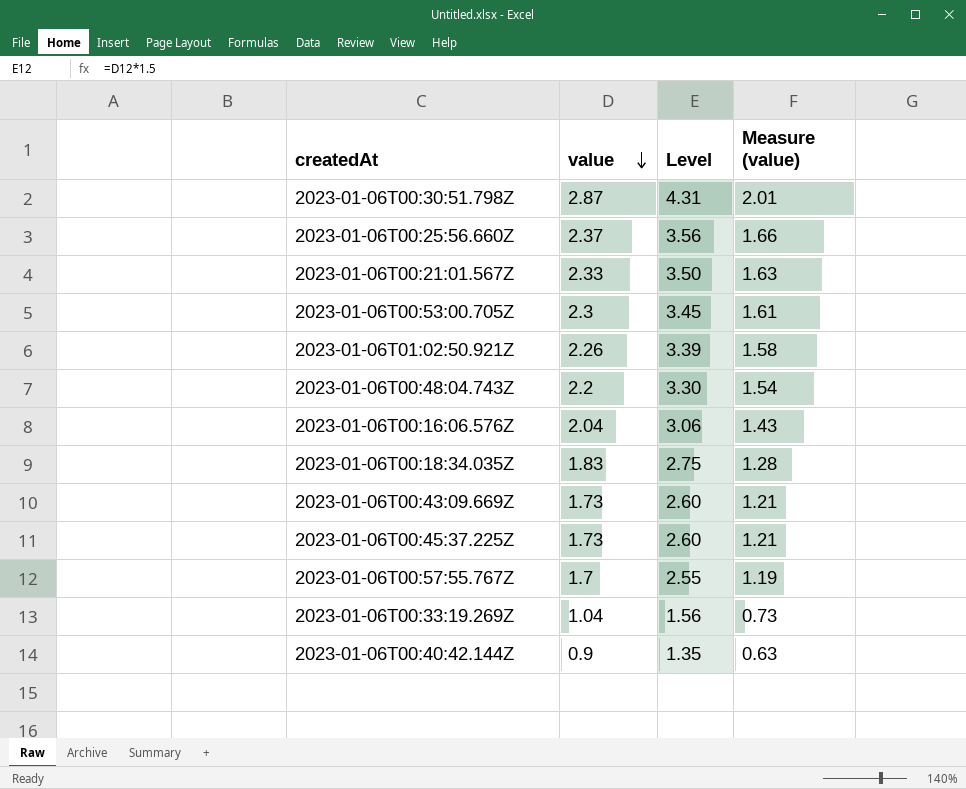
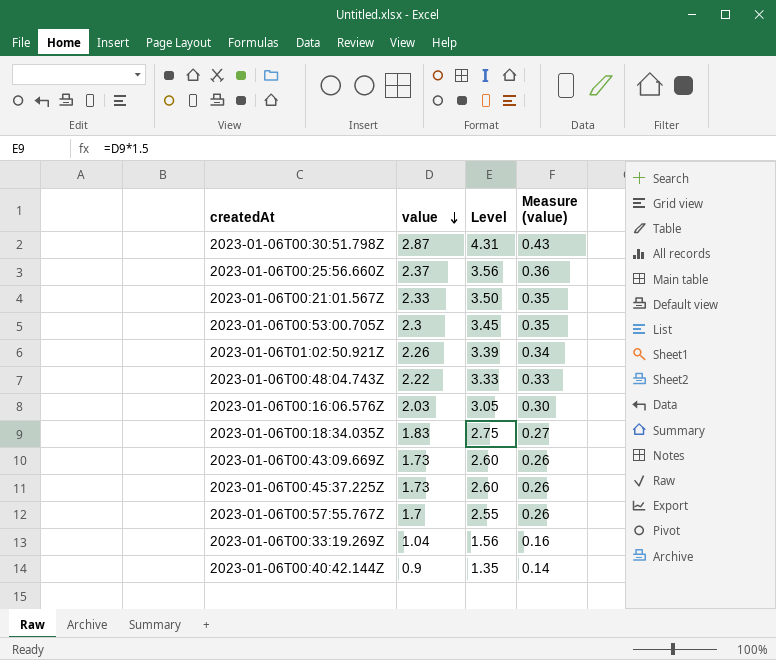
column Measure (value) | formula: [value] * 0.7 -> [value] * 0.15
2023-01-06T00:48:04.743Z | value: 2.2 -> 2.22
2023-01-06T00:48:04.743Z | Level: 3.30 -> 3.33
2023-01-06T00:16:06.576Z | value: 2.04 -> 2.03
2023-01-06T00:16:06.576Z | Level: 3.06 -> 3.05

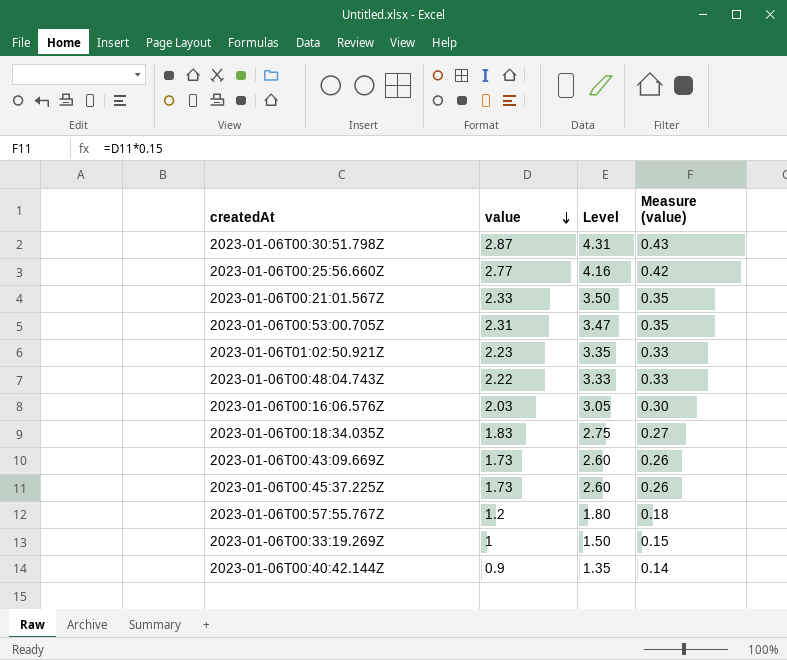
2023-01-06T00:25:56.660Z | value: 2.37 -> 2.77
2023-01-06T00:25:56.660Z | Level: 3.56 -> 4.16
2023-01-06T00:25:56.660Z | Measure (value): 0.36 -> 0.42
2023-01-06T00:53:00.705Z | value: 2.3 -> 2.31
2023-01-06T00:53:00.705Z | Level: 3.45 -> 3.47
2023-01-06T01:02:50.921Z | value: 2.26 -> 2.23
2023-01-06T01:02:50.921Z | Level: 3.39 -> 3.35
2023-01-06T01:02:50.921Z | Measure (value): 0.34 -> 0.33
2023-01-06T00:57:55.767Z | value: 1.7 -> 1.2
2023-01-06T00:57:55.767Z | Level: 2.55 -> 1.80
2023-01-06T00:57:55.767Z | Measure (value): 0.26 -> 0.18
2023-01-06T00:33:19.269Z | value: 1.04 -> 1
2023-01-06T00:33:19.269Z | Level: 1.56 -> 1.50
2023-01-06T00:33:19.269Z | Measure (value): 0.16 -> 0.15

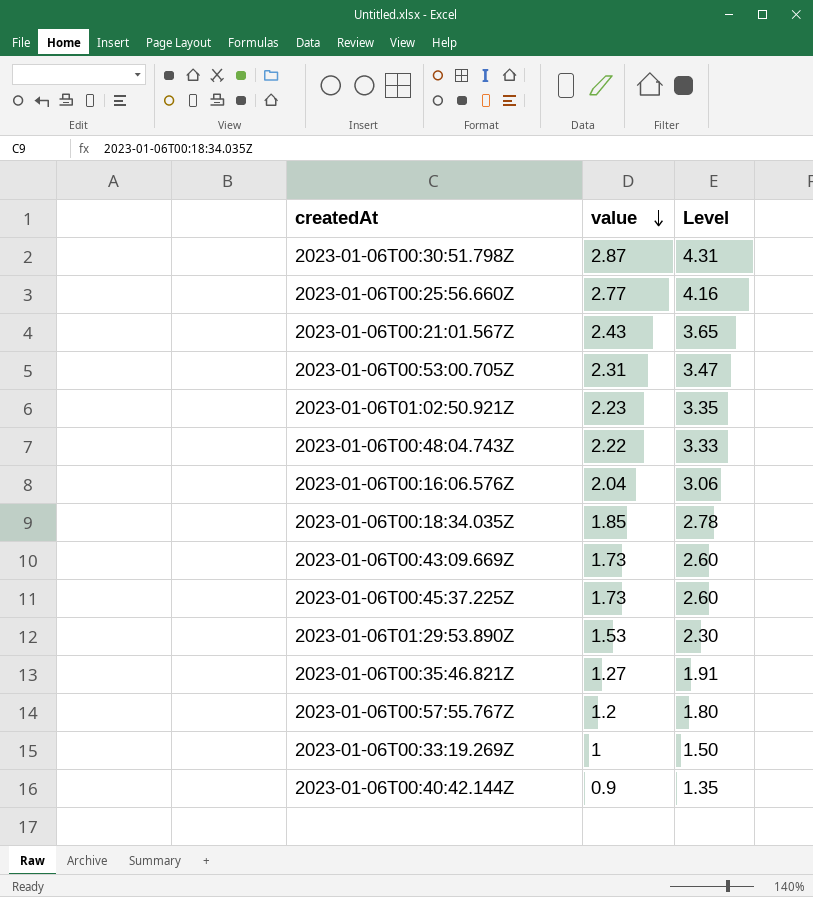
column Measure (value) | formula: [value] * 0.15 -> none
2023-01-06T00:21:01.567Z | value: 2.33 -> 2.43
2023-01-06T00:21:01.567Z | Level: 3.50 -> 3.65
2023-01-06T00:16:06.576Z | value: 2.03 -> 2.04
2023-01-06T00:16:06.576Z | Level: 3.05 -> 3.06
2023-01-06T00:18:34.035Z | value: 1.83 -> 1.85
2023-01-06T00:18:34.035Z | Level: 2.75 -> 2.78
row 2023-01-06T01:29:53.890Z: none -> 1.53 | 2.30
row 2023-01-06T00:35:46.821Z: none -> 1.27 | 1.91

